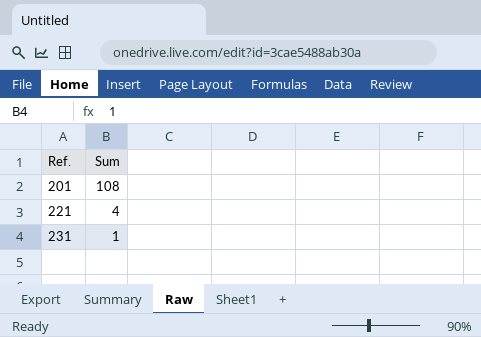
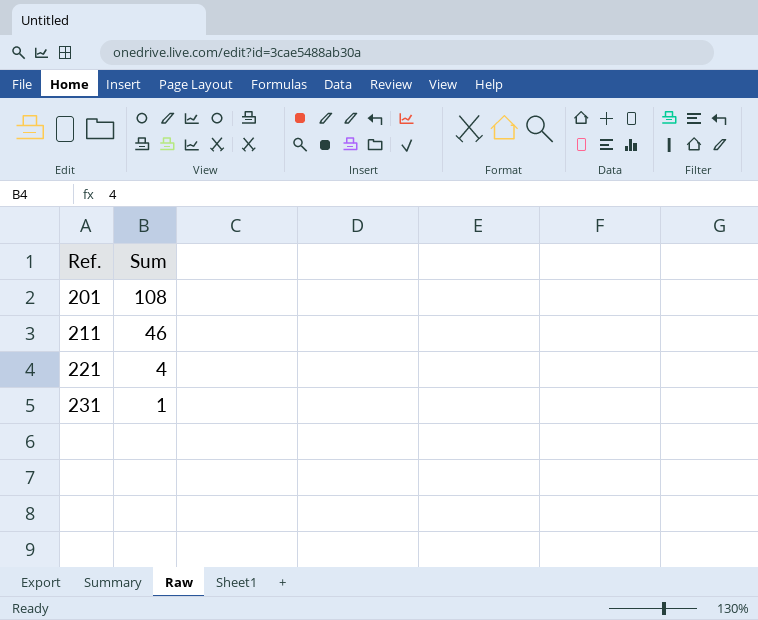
row 211: none -> 46

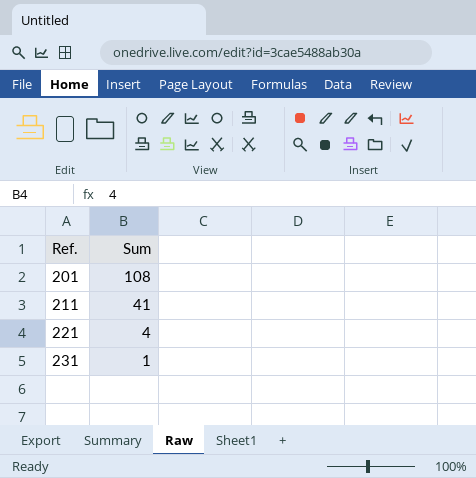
211 | Sum: 46 -> 41

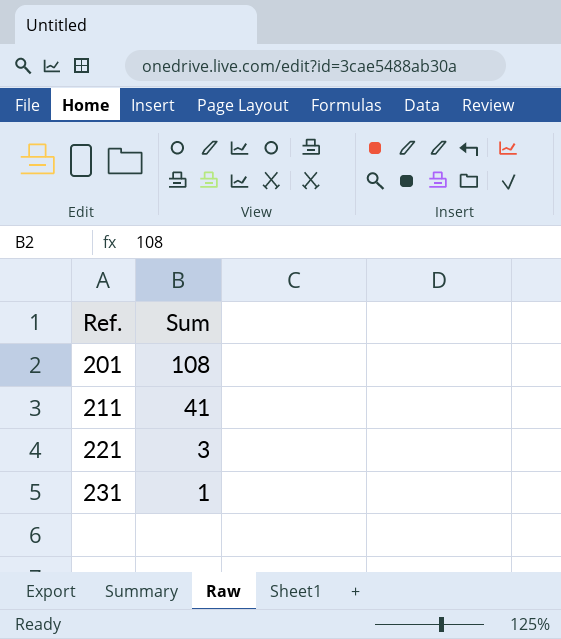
221 | Sum: 4 -> 3

